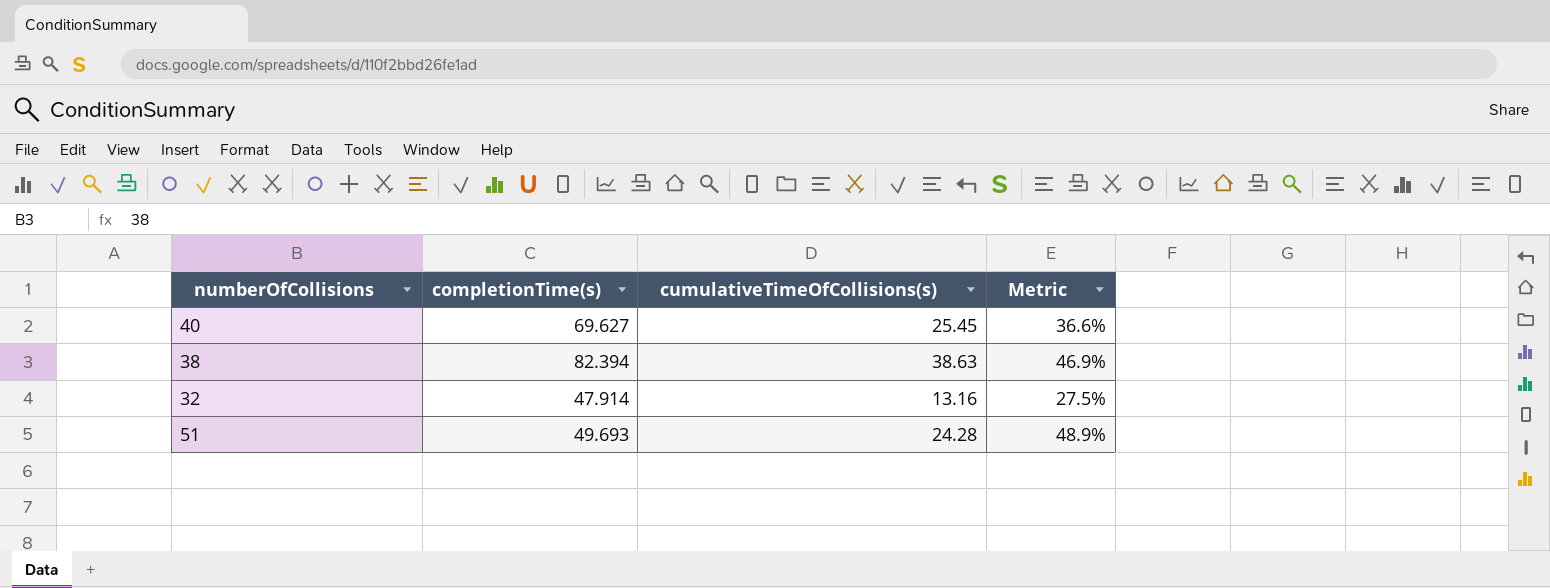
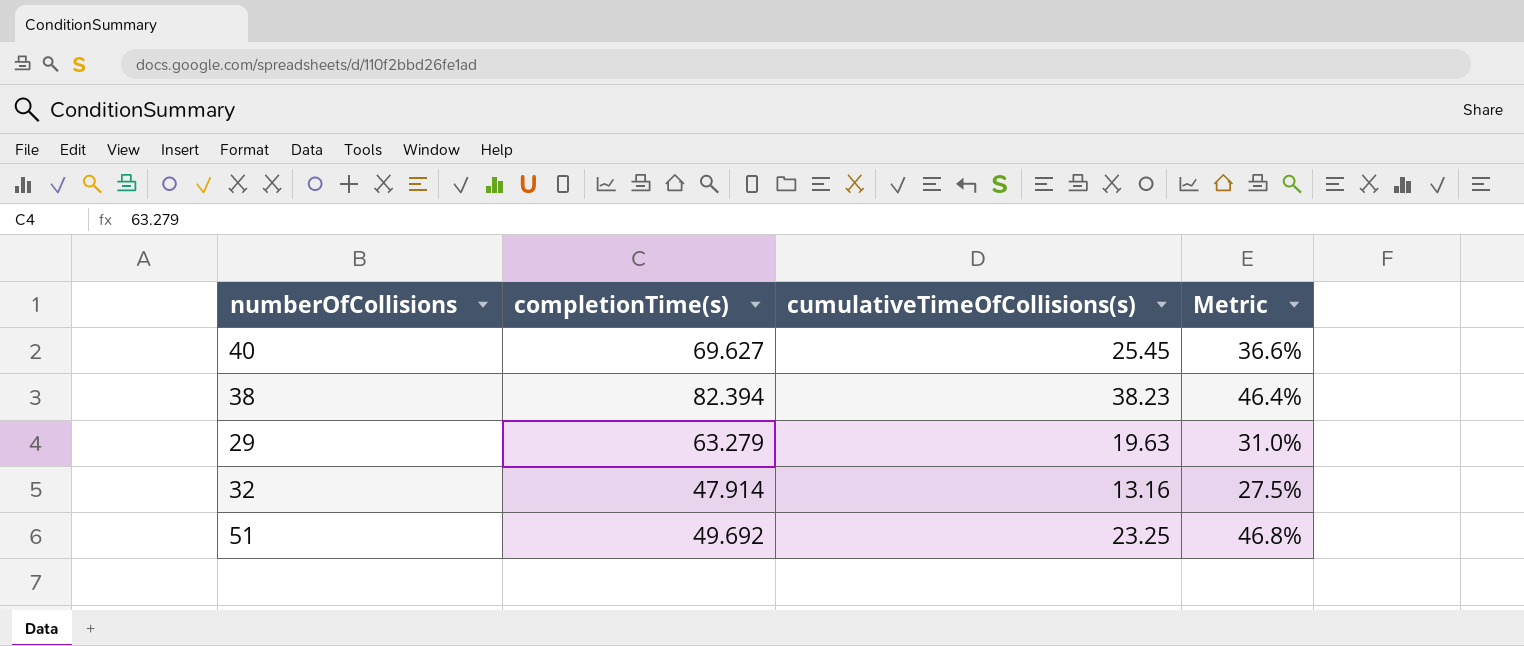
38 | cumulativeTimeOfCollisions(s): 38.63 -> 38.23
38 | Metric: 46.9% -> 46.4%
row 29: none -> 63.279 | 19.63 | 31.0%
51 | completionTime(s): 49.693 -> 49.692
51 | cumulativeTimeOfCollisions(s): 24.28 -> 23.25
51 | Metric: 48.9% -> 46.8%

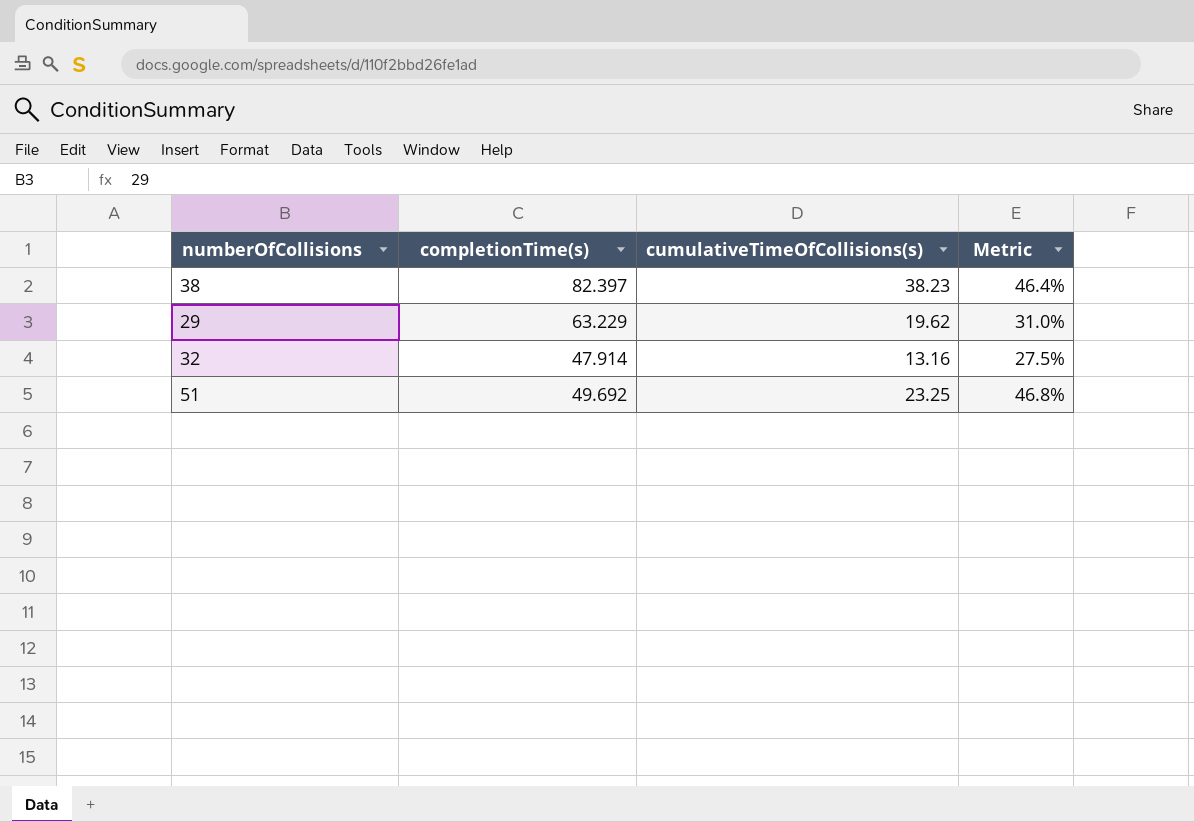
row 40: 69.627 | 25.45 | 36.6% -> none
38 | completionTime(s): 82.394 -> 82.397
29 | completionTime(s): 63.279 -> 63.229
29 | cumulativeTimeOfCollisions(s): 19.63 -> 19.62

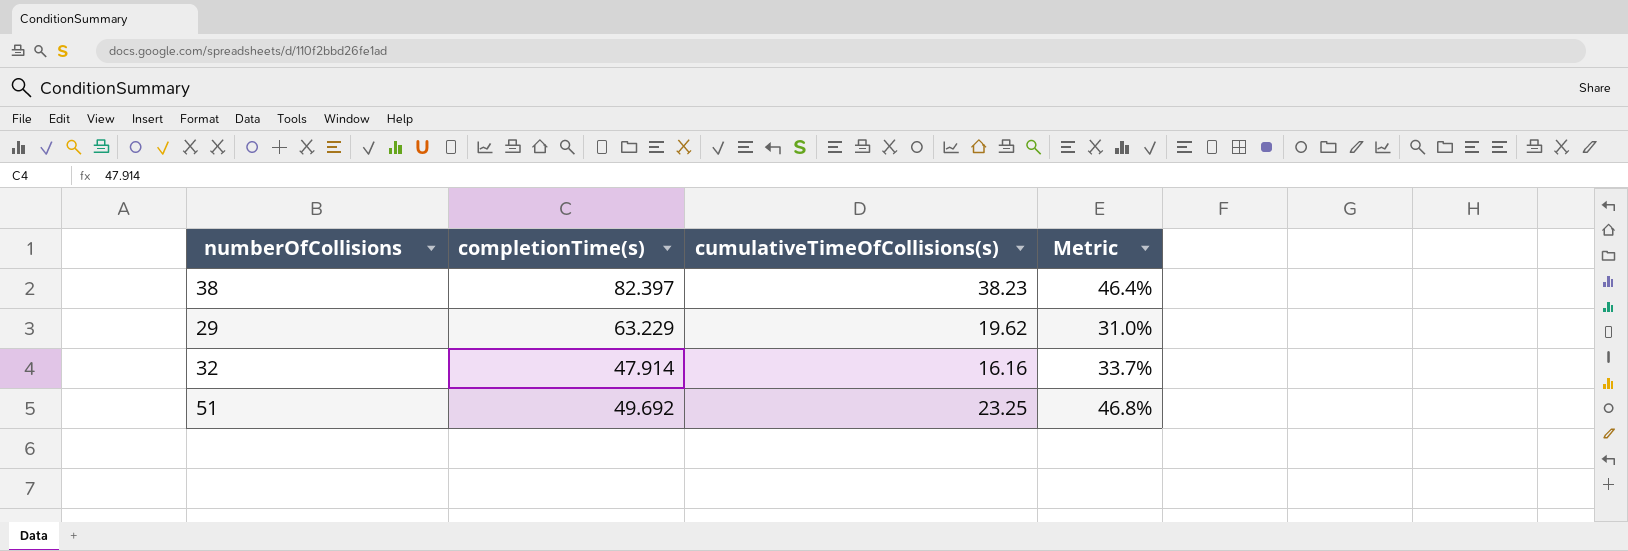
32 | cumulativeTimeOfCollisions(s): 13.16 -> 16.16
32 | Metric: 27.5% -> 33.7%

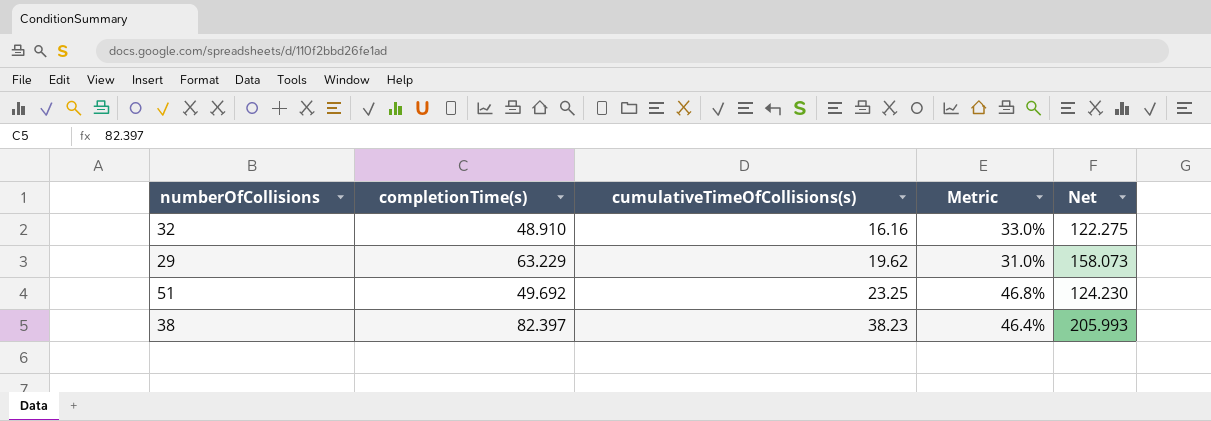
row order: none -> cumulativeTimeOfCollisions(s) ascending
column Net | formula: none -> [completionTime(s)] * 2.5
32 | completionTime(s): 47.914 -> 48.910
32 | Metric: 33.7% -> 33.0%

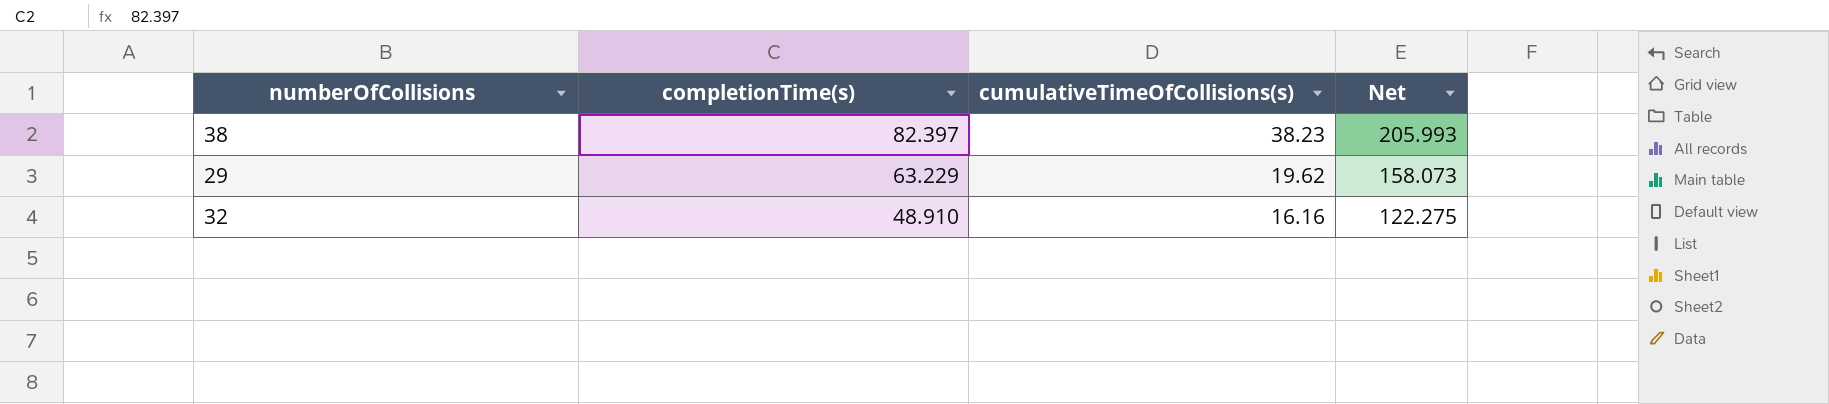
row order: cumulativeTimeOfCollisions(s) ascending -> completionTime(s) descending
column Metric | formula: [cumulativeTimeOfCollisions(s)] / [completionTime(s)] -> none
row 51: 49.692 | 23.25 | 46.8% | 124.230 -> none

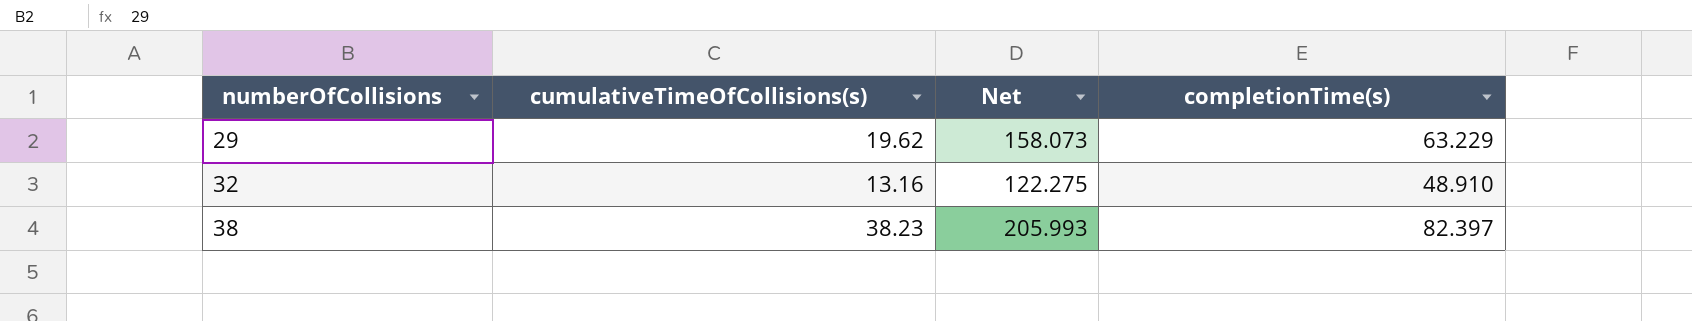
row order: completionTime(s) descending -> numberOfCollisions ascending
column completionTime(s) | position: 2 -> 4
32 | cumulativeTimeOfCollisions(s): 16.16 -> 13.16

